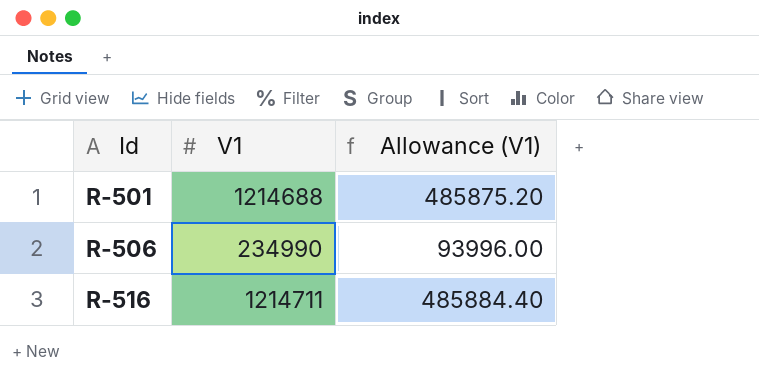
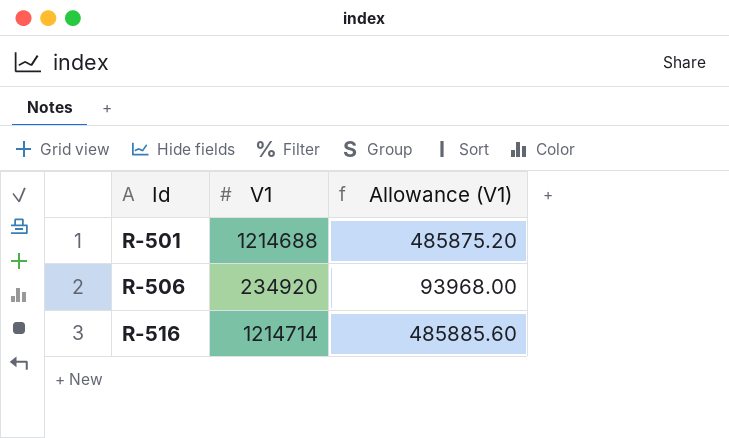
R-506 | V1: 234990 -> 234920
R-506 | Allowance (V1): 93996.00 -> 93968.00
R-516 | V1: 1214711 -> 1214714
R-516 | Allowance (V1): 485884.40 -> 485885.60

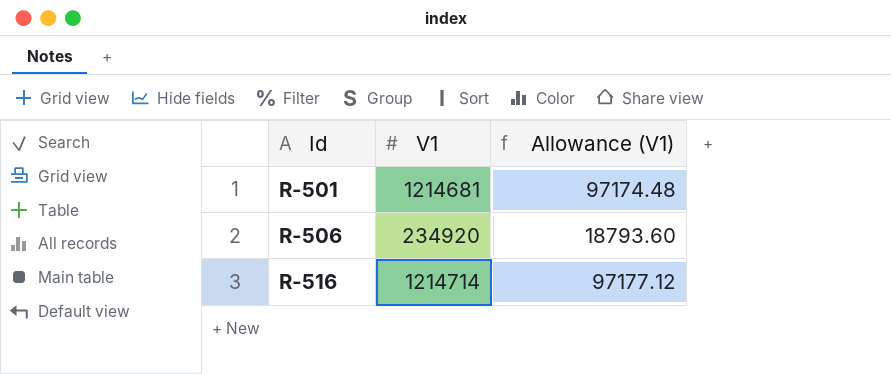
column Allowance (V1) | formula: [V1] * 0.4 -> [V1] * 0.08
R-501 | V1: 1214688 -> 1214681

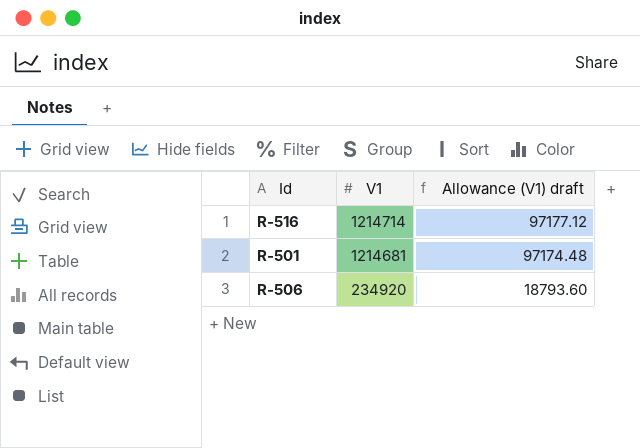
row order: Id ascending -> V1 descending
column name: Allowance (V1) -> Allowance (V1) draft

